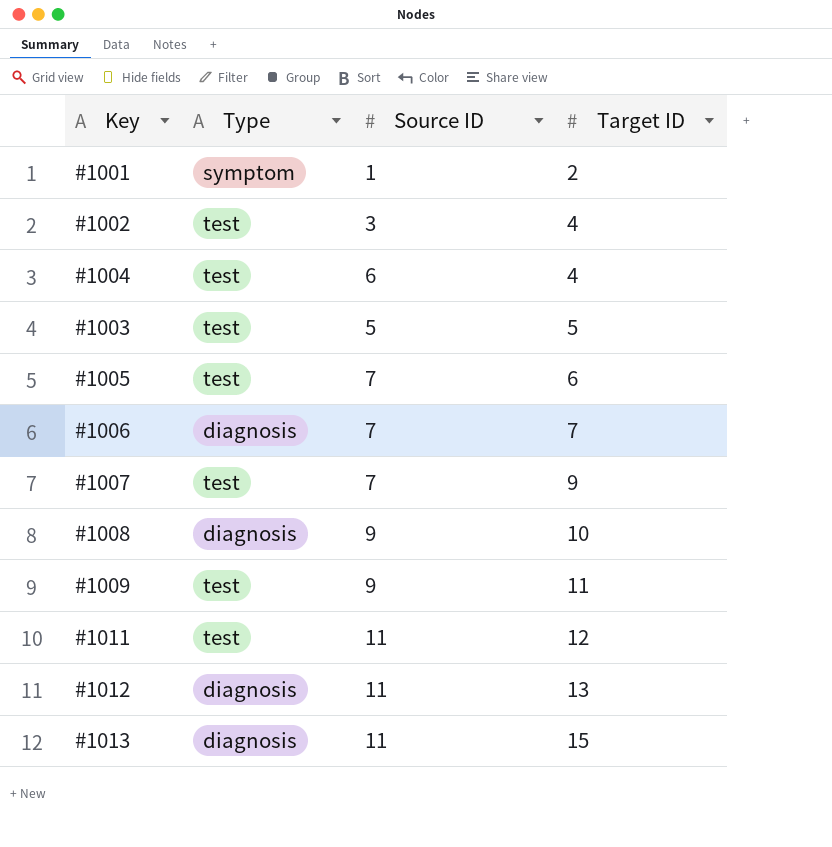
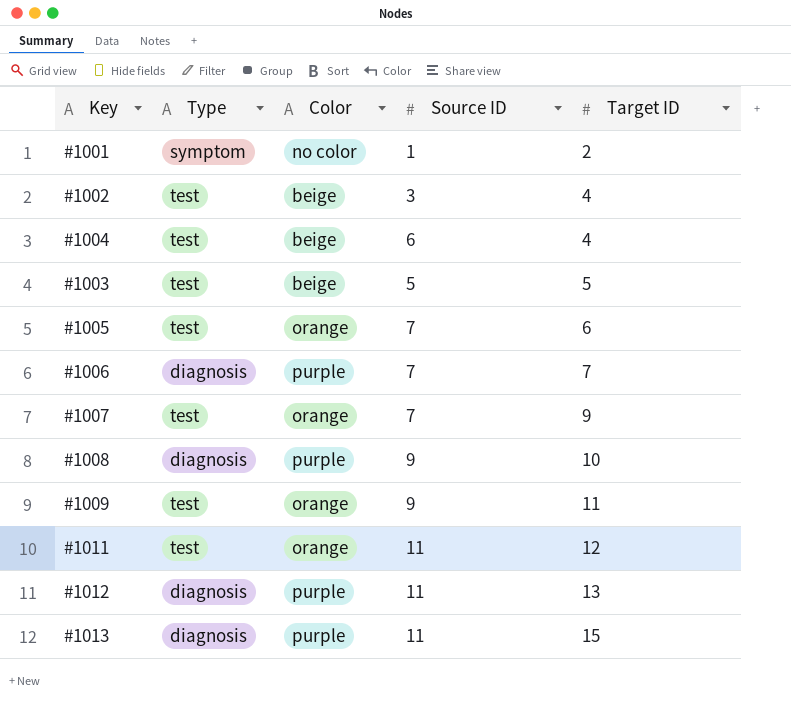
column Color | position: none -> 3

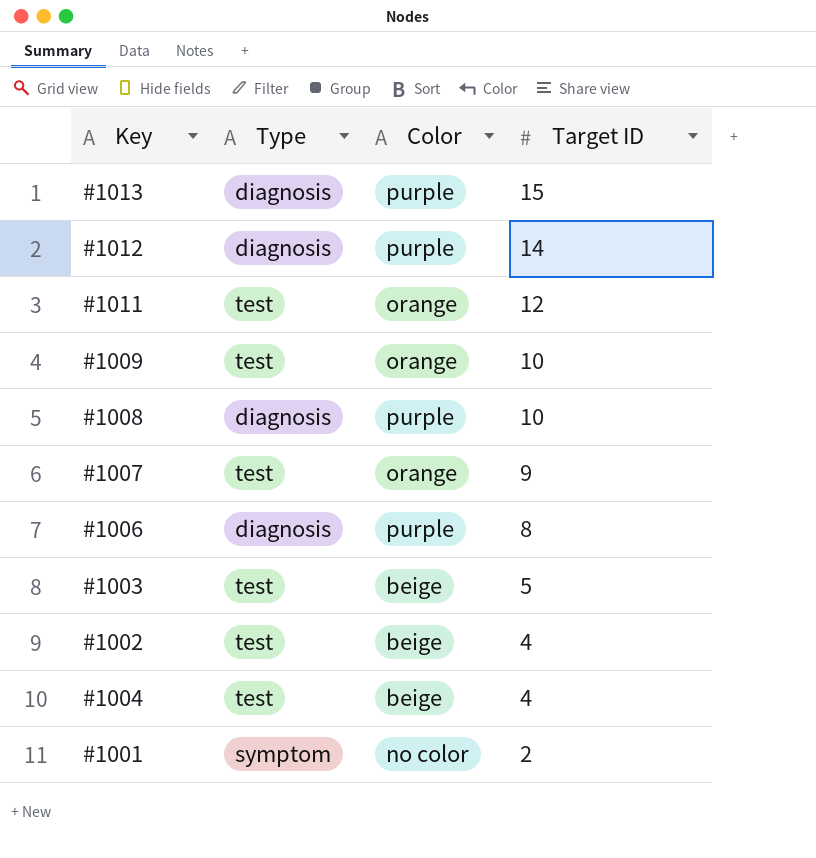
row order: Target ID ascending -> Target ID descending
column Source ID | position: 4 -> none
row #1005: test | orange | 7 | 6 -> none
#1012 | Target ID: 13 -> 14
#1009 | Target ID: 11 -> 10
#1006 | Target ID: 7 -> 8

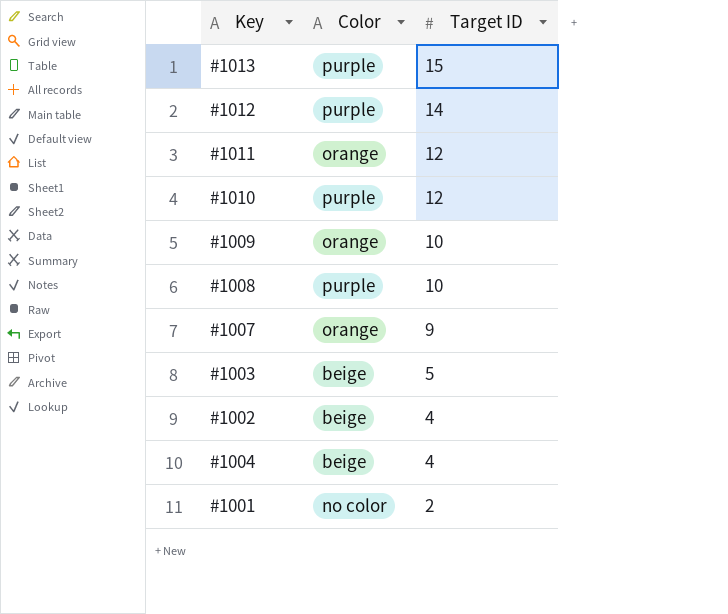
column Type | position: 2 -> none
row #1006: diagnosis | purple | 8 -> none
row #1010: none -> purple | 12

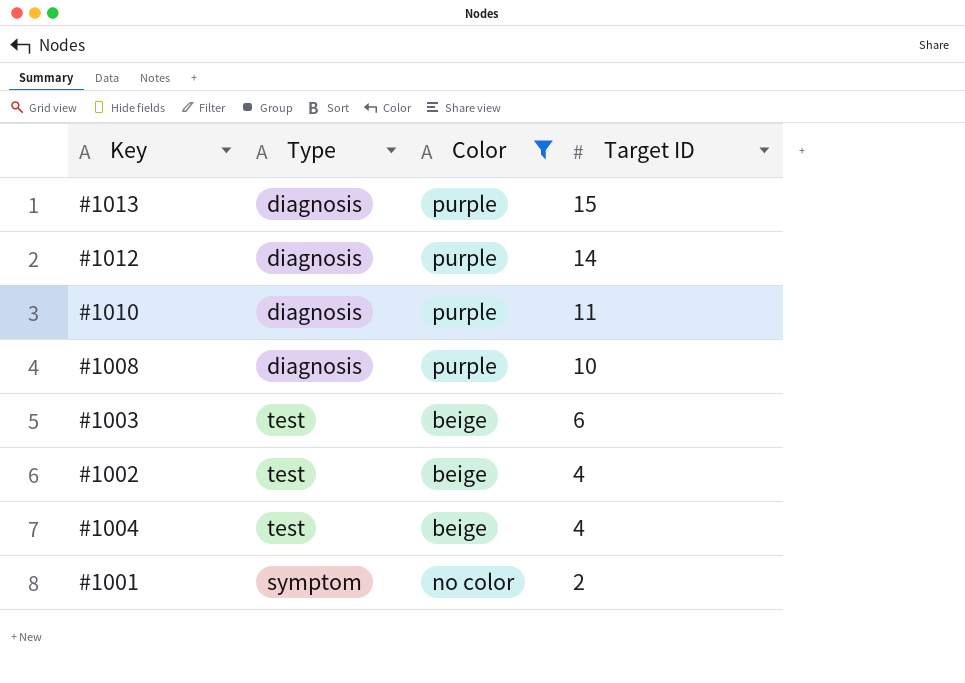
filter: none -> Color != orange
column Type | position: none -> 2
#1010 | Target ID: 12 -> 11
#1003 | Target ID: 5 -> 6

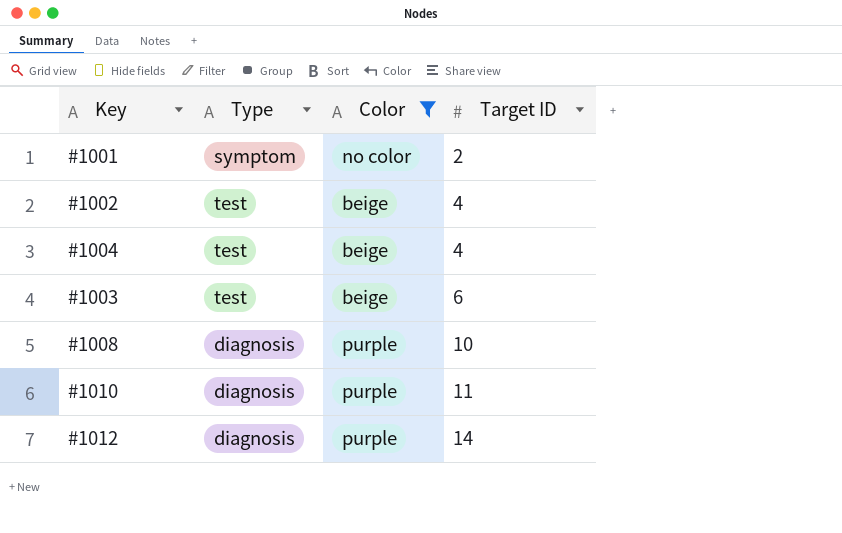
row order: Target ID descending -> Target ID ascending
row #1013: diagnosis | purple | 15 -> none

